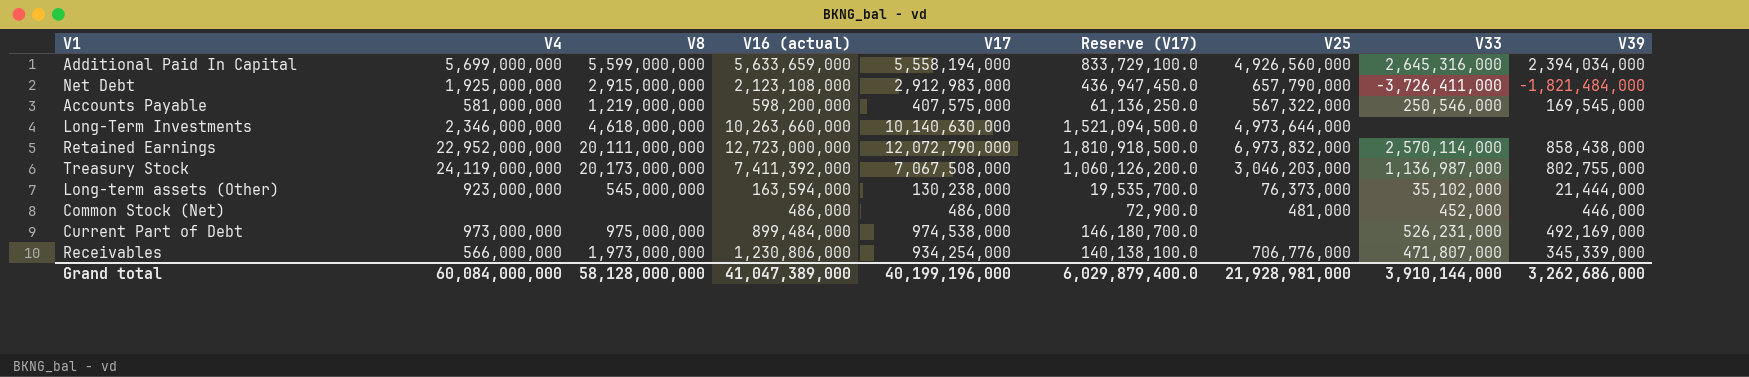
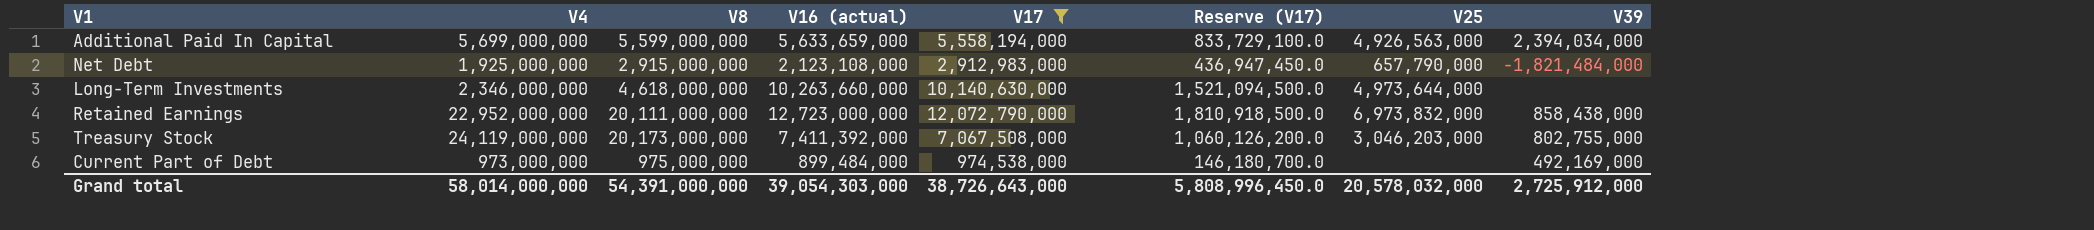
filter: none -> V17 >= 974,538,000
column V33 | position: 8 -> none
Additional Paid In Capital | V25: 4,926,560,000 -> 4,926,563,000
Grand total | V4: 60,084,000,000 -> 58,014,000,000
Grand total | V8: 58,128,000,000 -> 54,391,000,000
Grand total | V16 (actual): 41,047,389,000 -> 39,054,303,000
Grand total | V17: 40,199,196,000 -> 38,726,643,000
Grand total | Reserve (V17): 6,029,879,400.0 -> 5,808,996,450.0
Grand total | V25: 21,928,981,000 -> 20,578,032,000
Grand total | V39: 3,262,686,000 -> 2,725,912,000

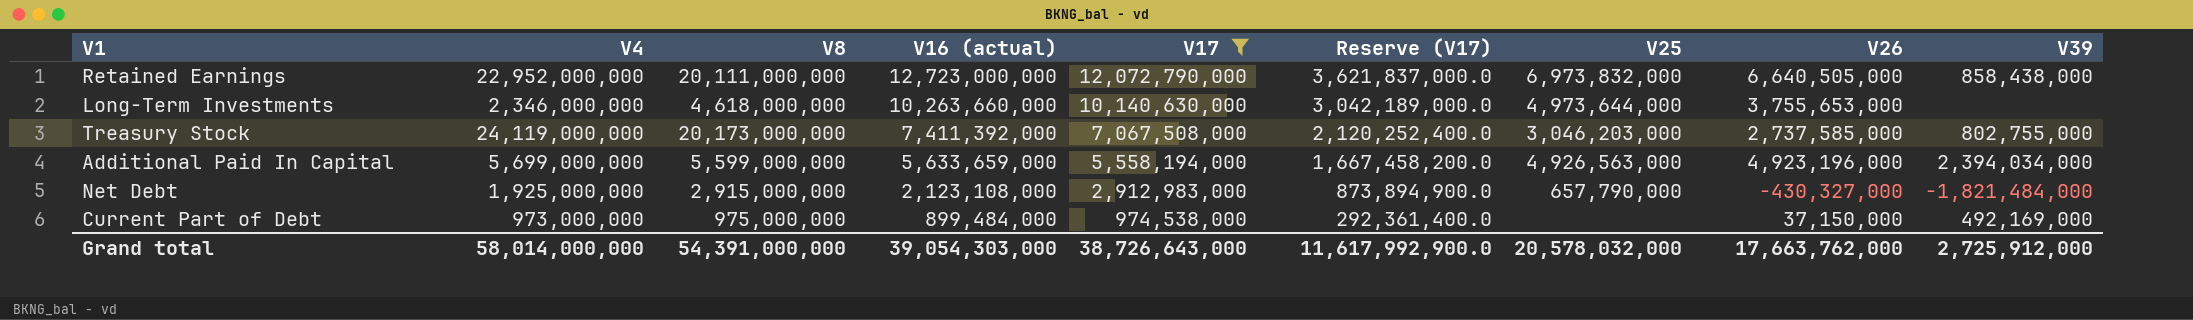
row order: none -> V16 (actual) descending
column Reserve (V17) | formula: [V17] * 0.15 -> [V17] * 0.3
column V26 | position: none -> 8
Grand total | Reserve (V17): 5,808,996,450.0 -> 11,617,992,900.0

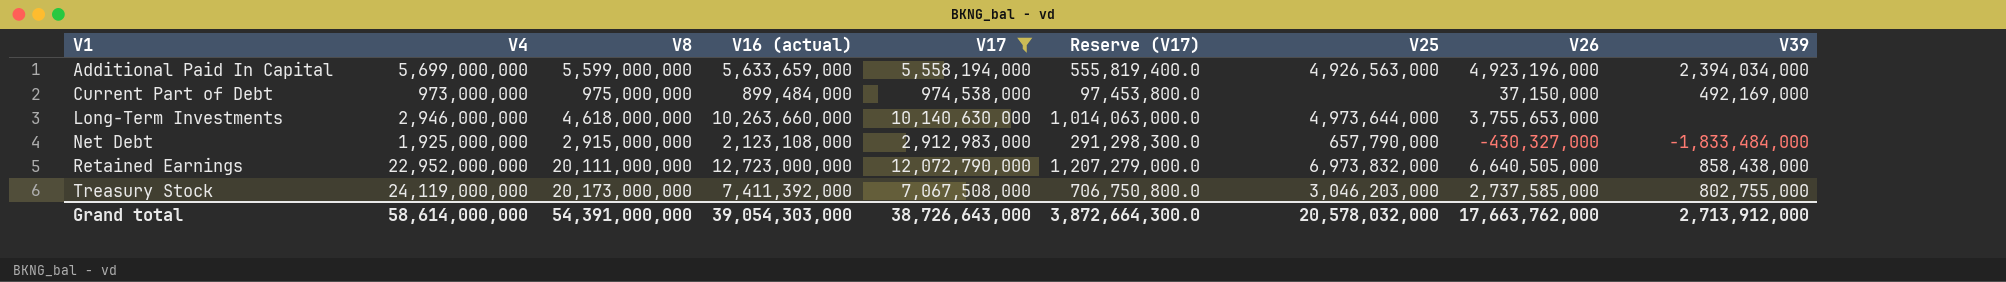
row order: V16 (actual) descending -> V1 ascending
column Reserve (V17) | formula: [V17] * 0.3 -> [V17] * 0.1
Long-Term Investments | V4: 2,346,000,000 -> 2,946,000,000
Net Debt | V39: -1,821,484,000 -> -1,833,484,000
Grand total | V4: 58,014,000,000 -> 58,614,000,000
Grand total | Reserve (V17): 11,617,992,900.0 -> 3,872,664,300.0
Grand total | V39: 2,725,912,000 -> 2,713,912,000

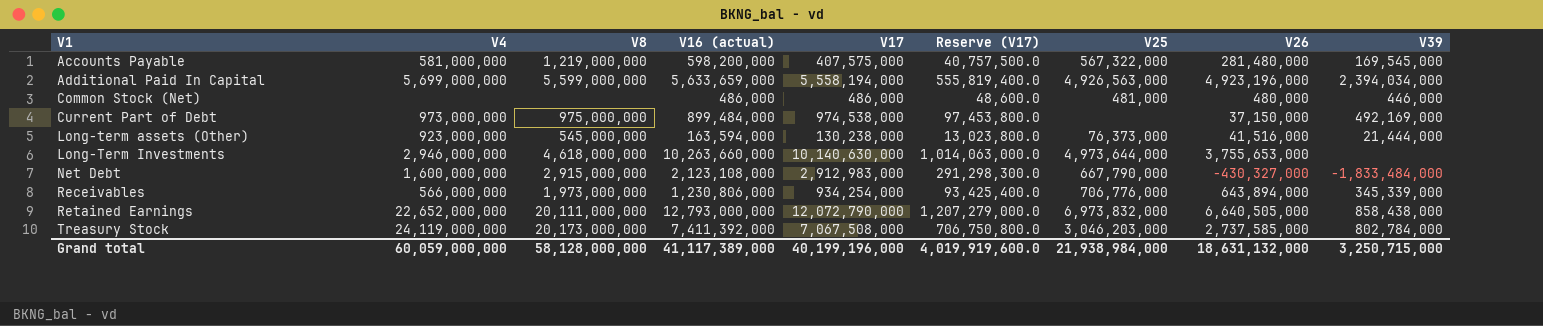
filter: V17 >= 974,538,000 -> none
Net Debt | V4: 1,925,000,000 -> 1,600,000,000
Net Debt | V25: 657,790,000 -> 667,790,000
Retained Earnings | V4: 22,952,000,000 -> 22,652,000,000
Retained Earnings | V16 (actual): 12,723,000,000 -> 12,793,000,000
Treasury Stock | V39: 802,755,000 -> 802,784,000
Grand total | V4: 58,614,000,000 -> 60,059,000,000
Grand total | V8: 54,391,000,000 -> 58,128,000,000
Grand total | V16 (actual): 39,054,303,000 -> 41,117,389,000
Grand total | V17: 38,726,643,000 -> 40,199,196,000
Grand total | Reserve (V17): 3,872,664,300.0 -> 4,019,919,600.0
Grand total | V25: 20,578,032,000 -> 21,938,984,000
Grand total | V26: 17,663,762,000 -> 18,631,132,000
Grand total | V39: 2,713,912,000 -> 3,250,715,000

